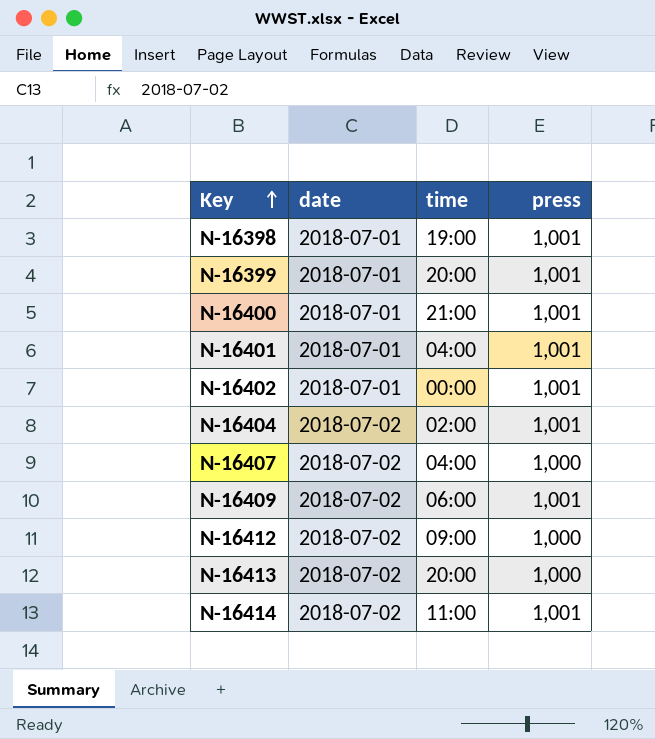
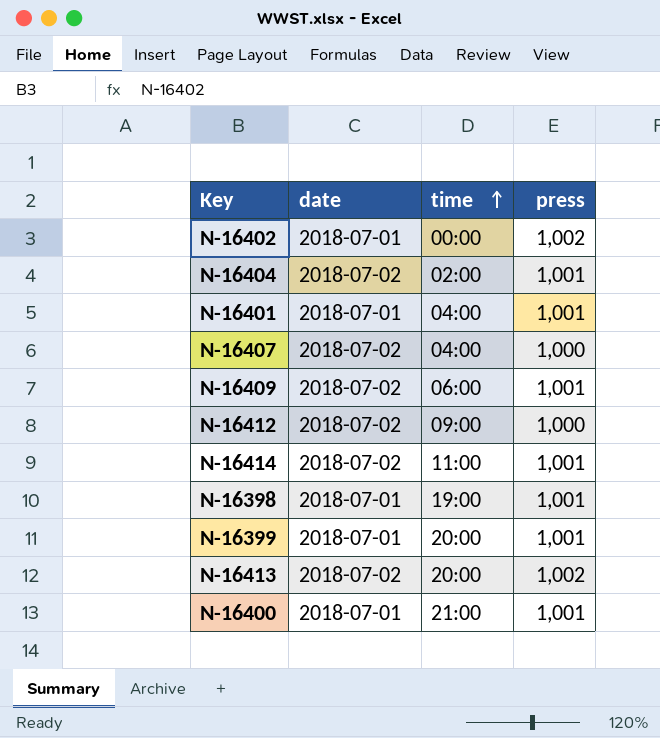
row order: Key ascending -> time ascending
N-16402 | press: 1,001 -> 1,002
N-16413 | press: 1,000 -> 1,002

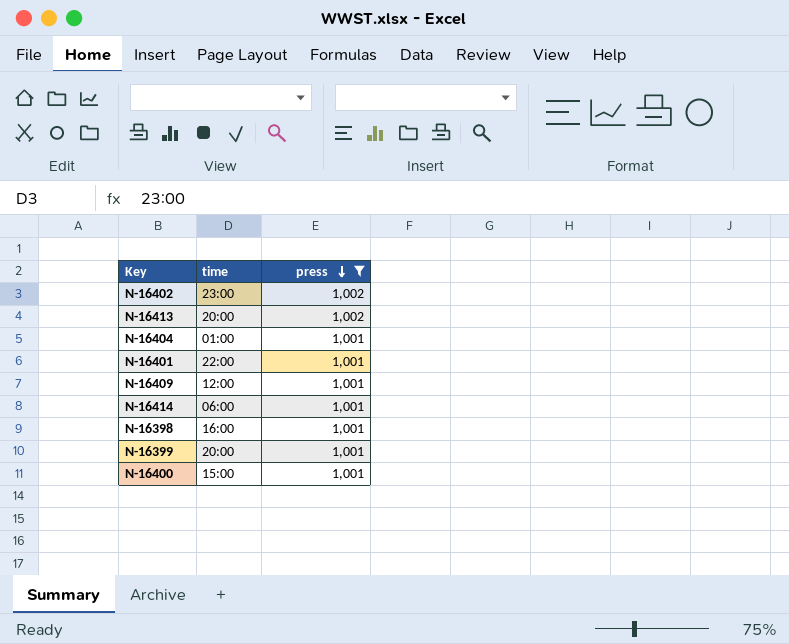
filter: none -> press != 1,000
row order: time ascending -> press descending
column date | position: 2 -> none
N-16402 | time: 00:00 -> 23:00
N-16404 | time: 02:00 -> 01:00
N-16401 | time: 04:00 -> 22:00
N-16409 | time: 06:00 -> 12:00
N-16414 | time: 11:00 -> 06:00
N-16398 | time: 19:00 -> 16:00
N-16400 | time: 21:00 -> 15:00

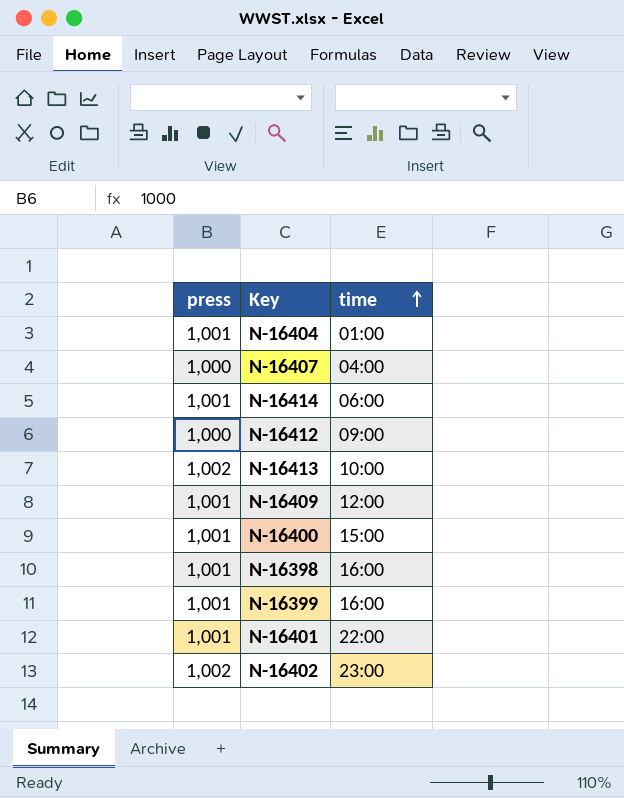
filter: press != 1,000 -> none
row order: press descending -> time ascending
column press | position: 3 -> 1
N-16413 | time: 20:00 -> 10:00
N-16399 | time: 20:00 -> 16:00

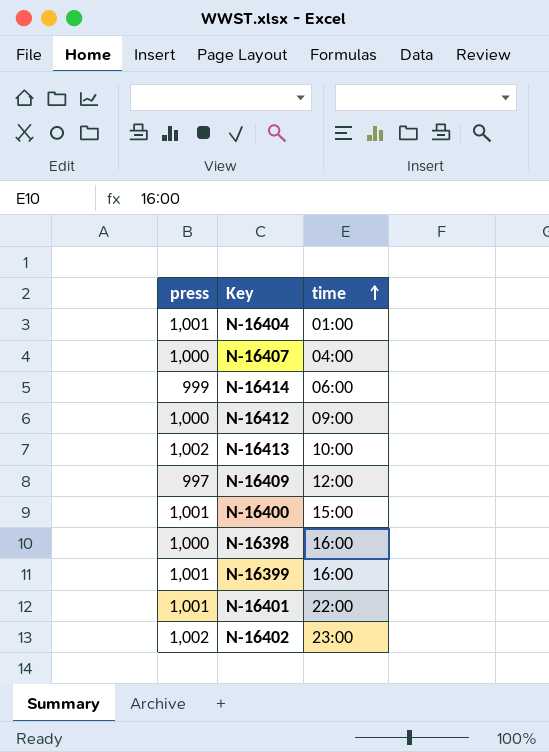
N-16414 | press: 1,001 -> 999
N-16409 | press: 1,001 -> 997
N-16398 | press: 1,001 -> 1,000

